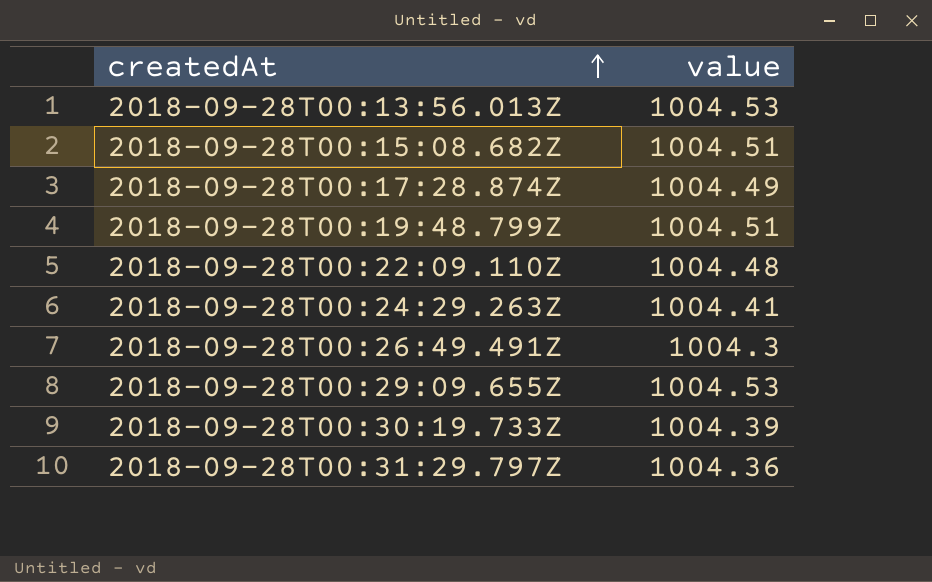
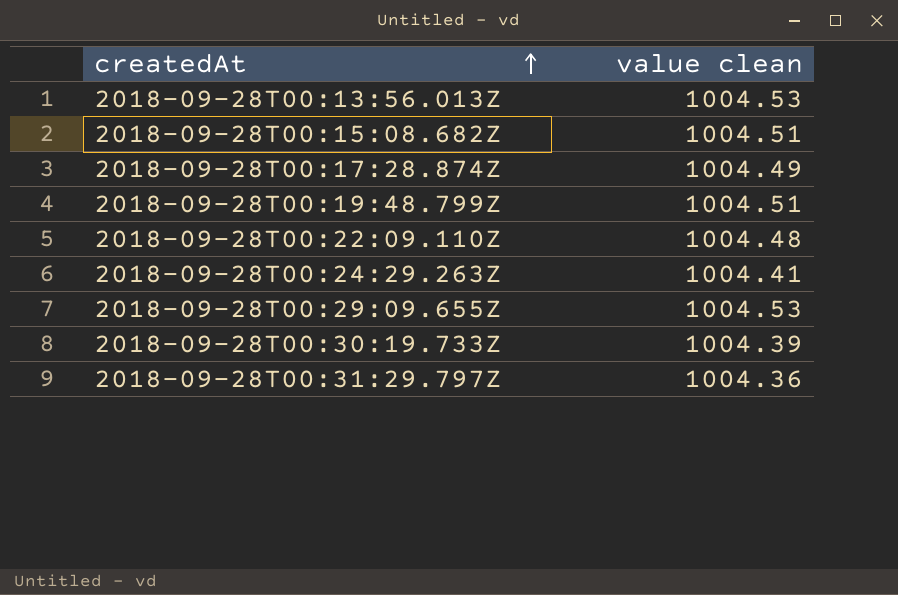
column name: value -> value clean
row 2018-09-28T00:26:49.491Z: 1004.3 -> none

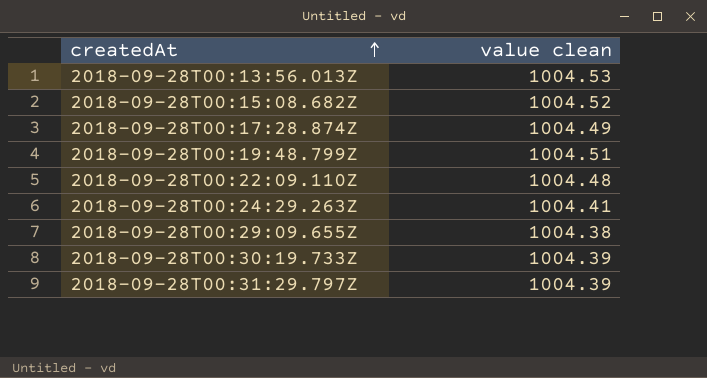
2018-09-28T00:15:08.682Z | value clean: 1004.51 -> 1004.52
2018-09-28T00:29:09.655Z | value clean: 1004.53 -> 1004.38
2018-09-28T00:31:29.797Z | value clean: 1004.36 -> 1004.39

